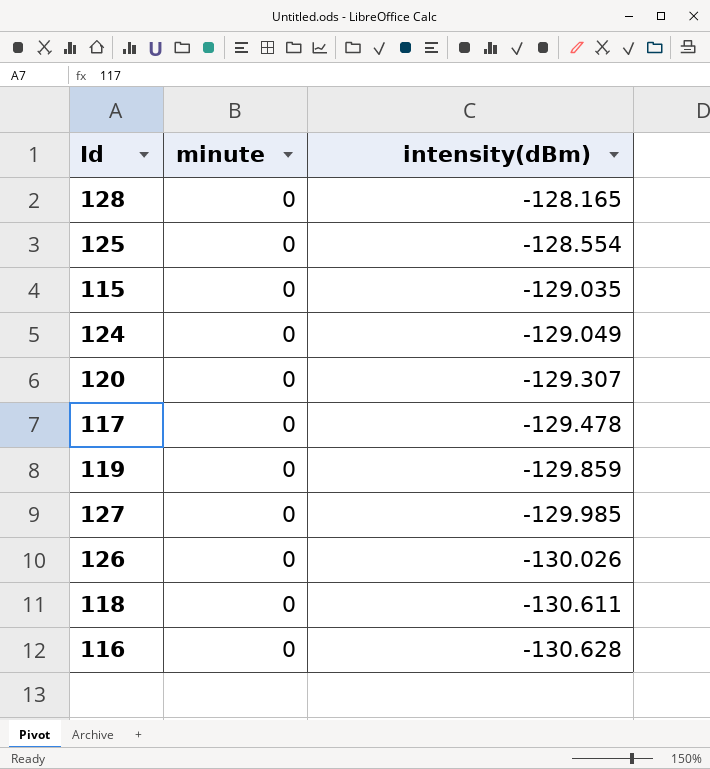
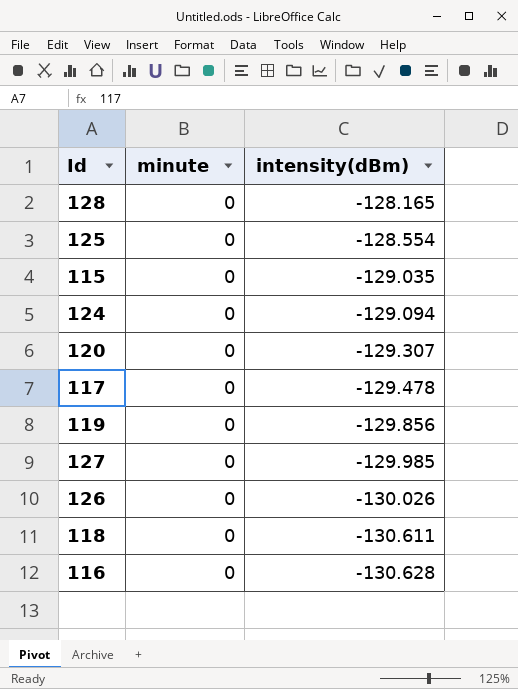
124 | intensity(dBm): -129.049 -> -129.094
119 | intensity(dBm): -129.859 -> -129.856

